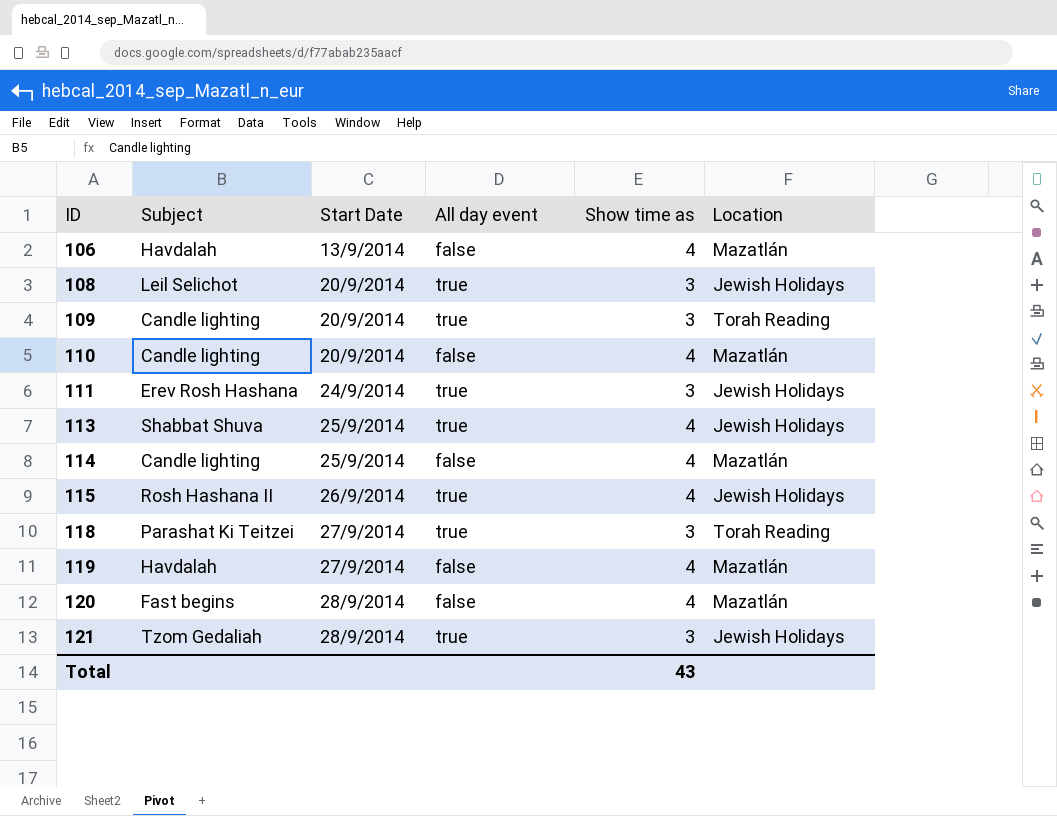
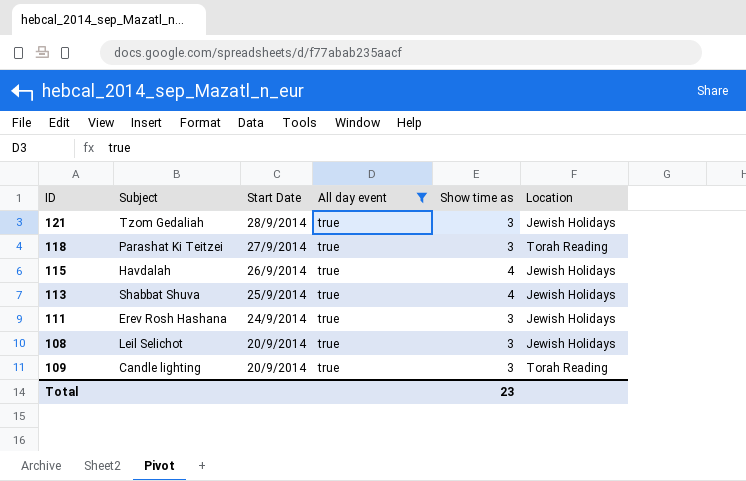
filter: none -> All day event = true
row order: ID ascending -> Start Date descending
115 | Subject: Rosh Hashana II -> Havdalah
Total | Show time as: 43 -> 23

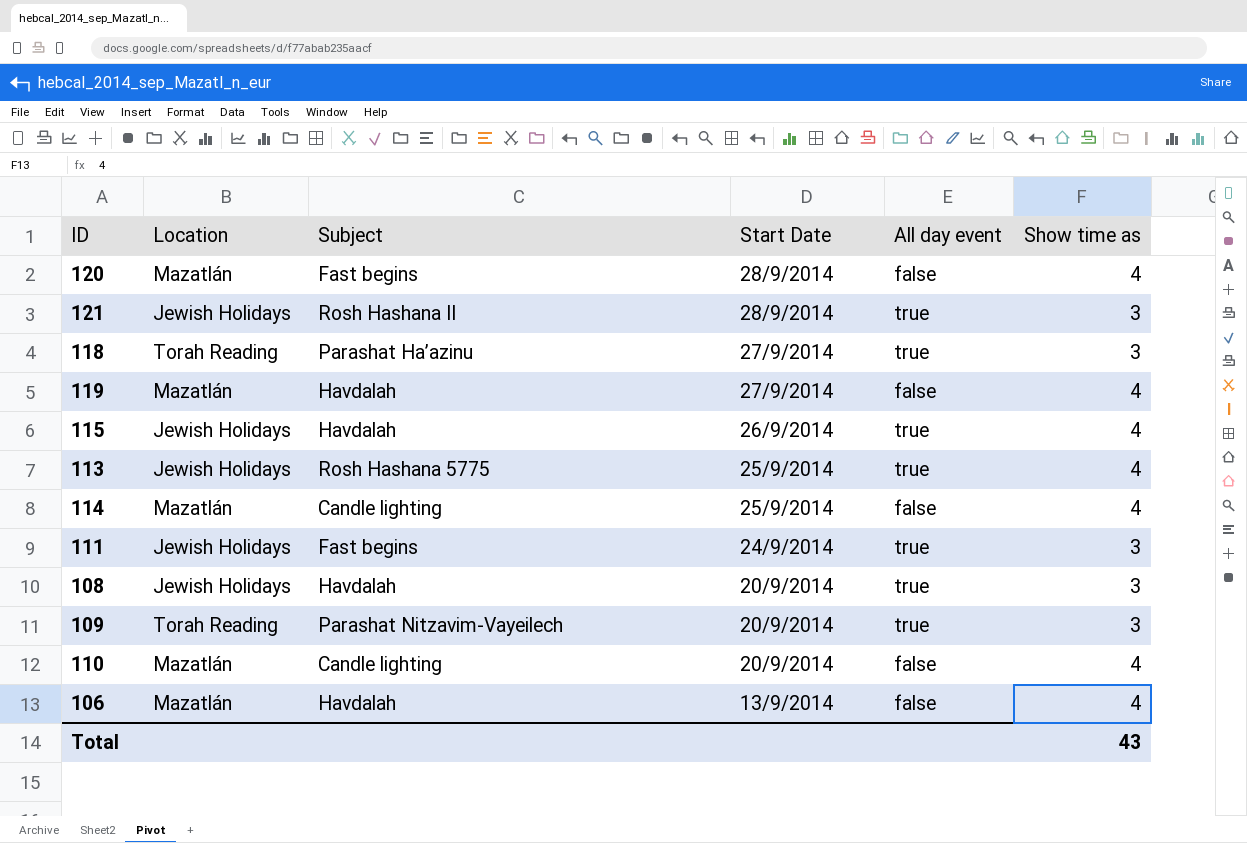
filter: All day event = true -> none
column Location | position: 6 -> 2
121 | Subject: Tzom Gedaliah -> Rosh Hashana II
118 | Subject: Parashat Ki Teitzei -> Parashat Ha’azinu
113 | Subject: Shabbat Shuva -> Rosh Hashana 5775
111 | Subject: Erev Rosh Hashana -> Fast begins
108 | Subject: Leil Selichot -> Havdalah
109 | Subject: Candle lighting -> Parashat Nitzavim-Vayeilech
Total | Show time as: 23 -> 43

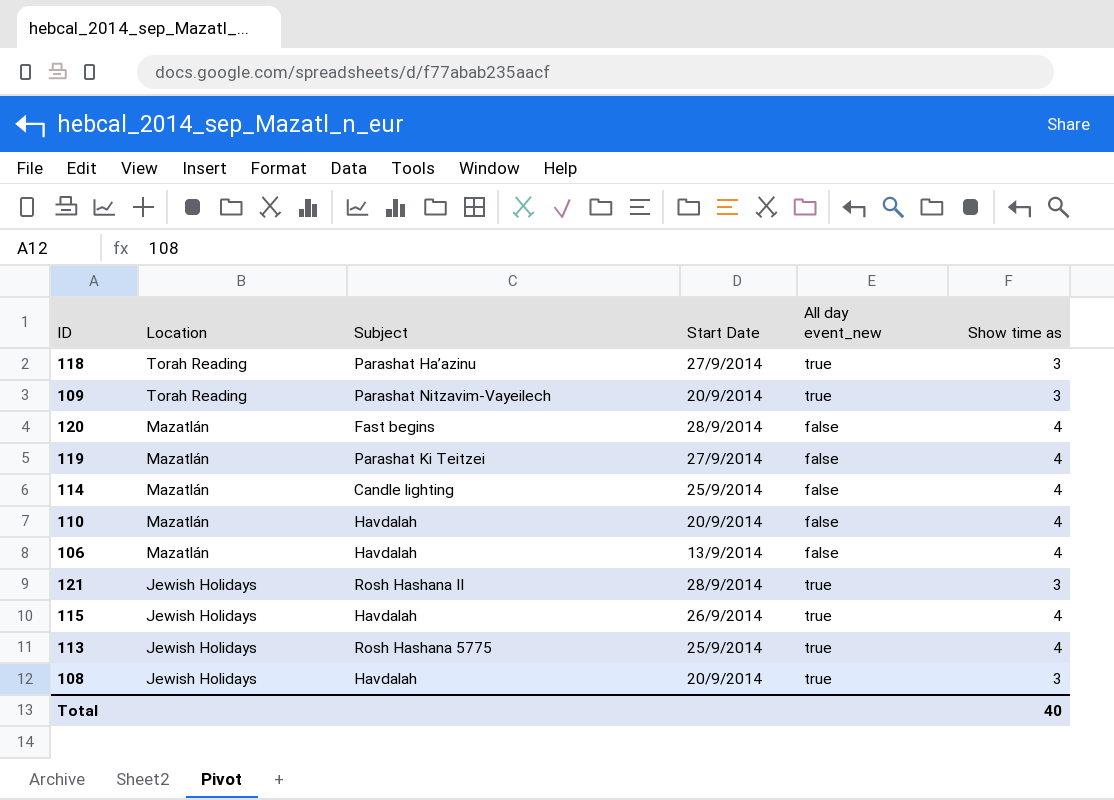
row order: Start Date descending -> Location descending
column name: All day event -> All day event_new
row 111: Jewish Holidays | Fast begins | 24/9/2014 | true | 3 -> none
119 | Subject: Havdalah -> Parashat Ki Teitzei
110 | Subject: Candle lighting -> Havdalah
Total | Show time as: 43 -> 40

